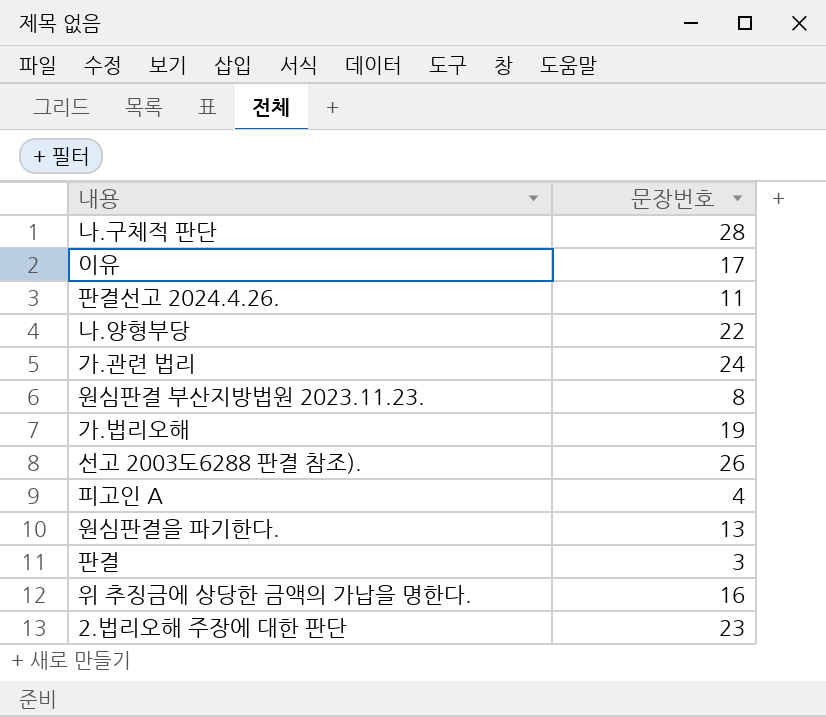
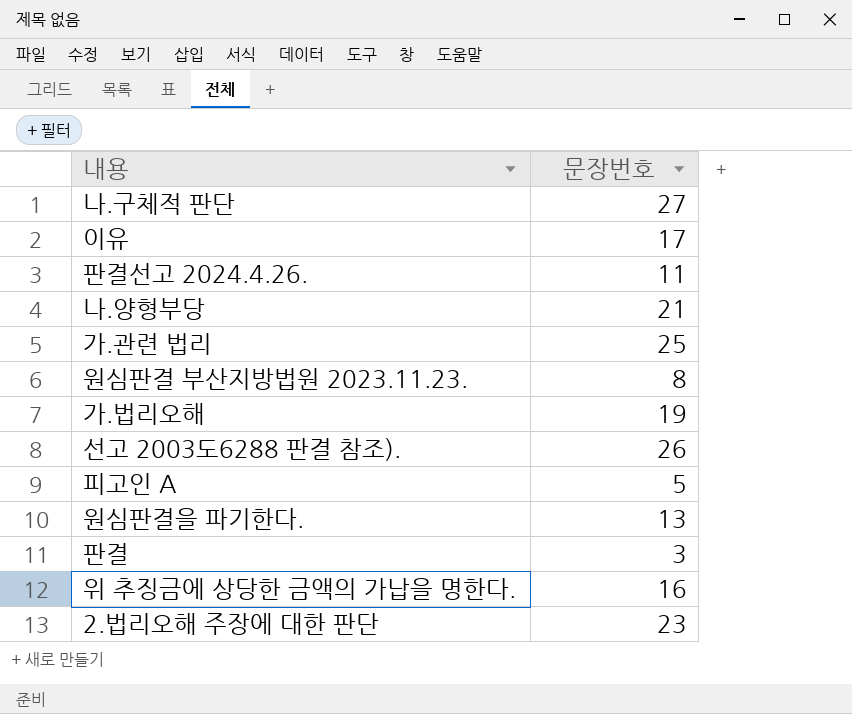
나.구체적 판단 | 문장번호: 28 -> 27
나.양형부당 | 문장번호: 22 -> 21
가.관련 법리 | 문장번호: 24 -> 25
피고인 A | 문장번호: 4 -> 5

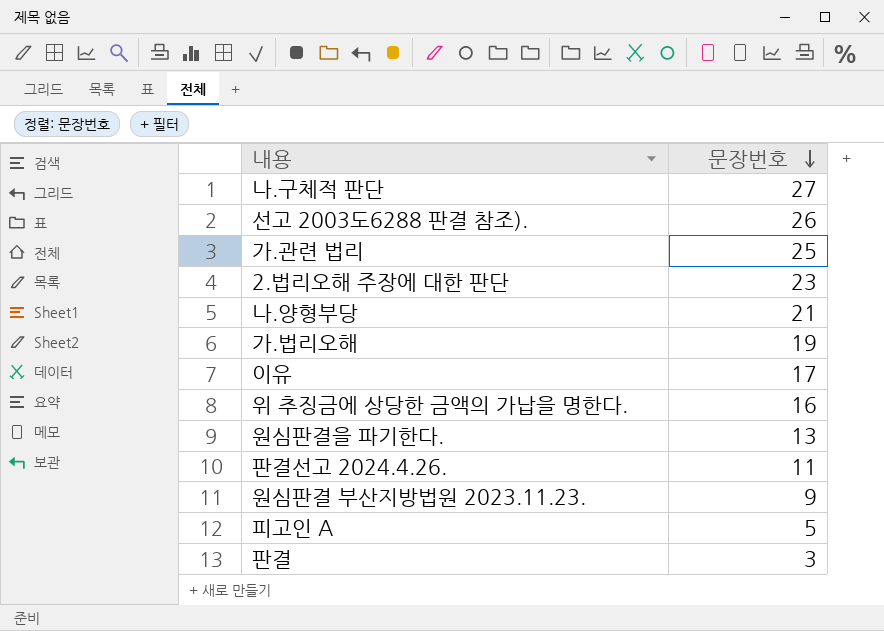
row order: none -> 문장번호 descending
원심판결 부산지방법원 2023.11.23. | 문장번호: 8 -> 9

